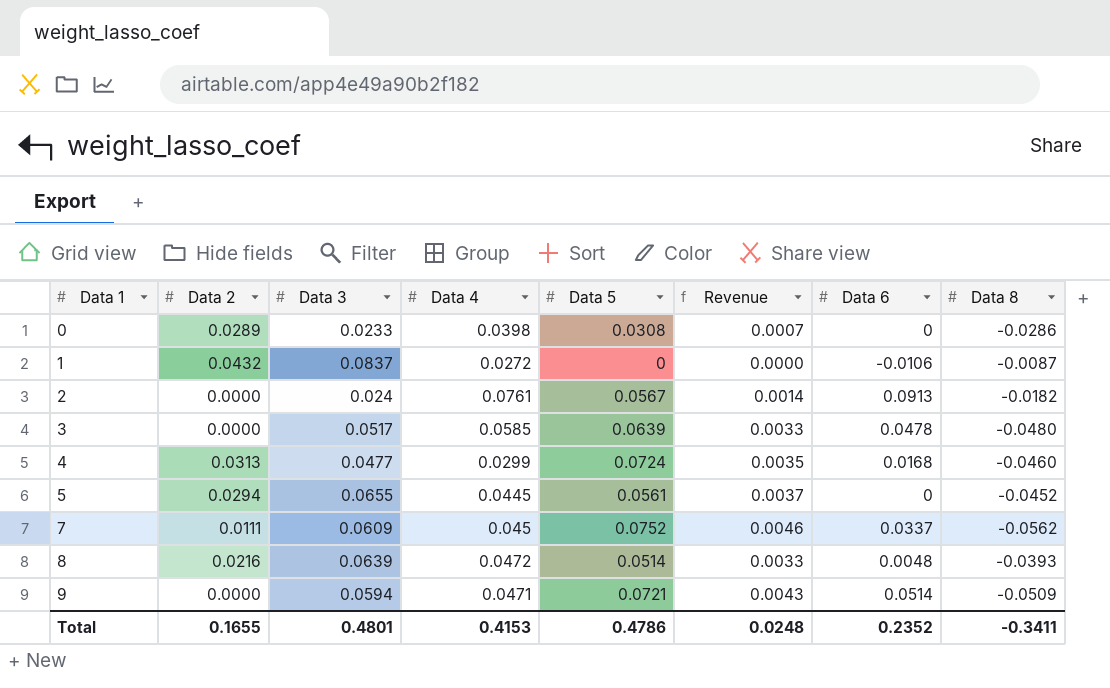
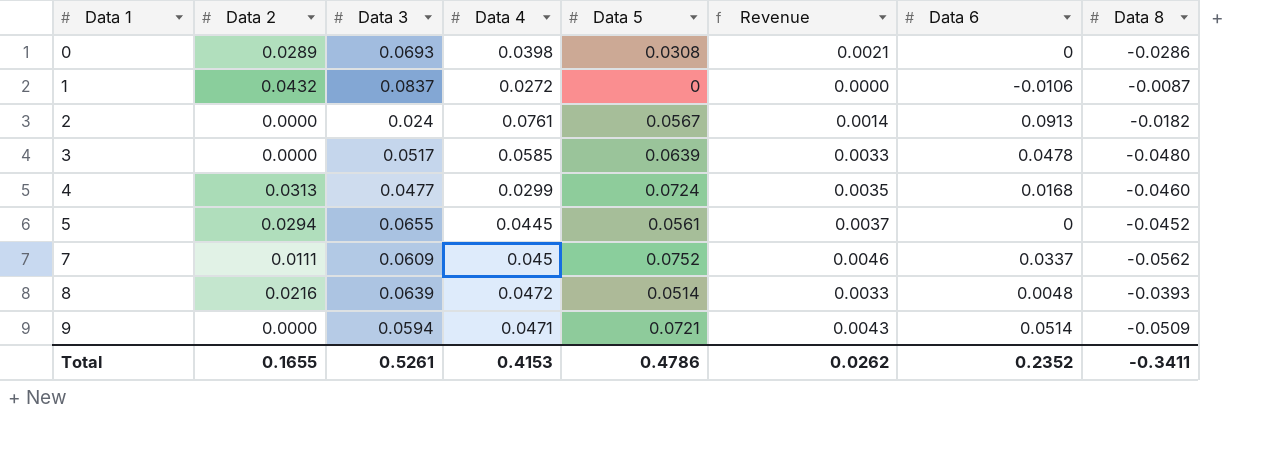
0 | Data 3: 0.0233 -> 0.0693
0 | Revenue: 0.0007 -> 0.0021
Total | Data 3: 0.4801 -> 0.5261
Total | Revenue: 0.0248 -> 0.0262

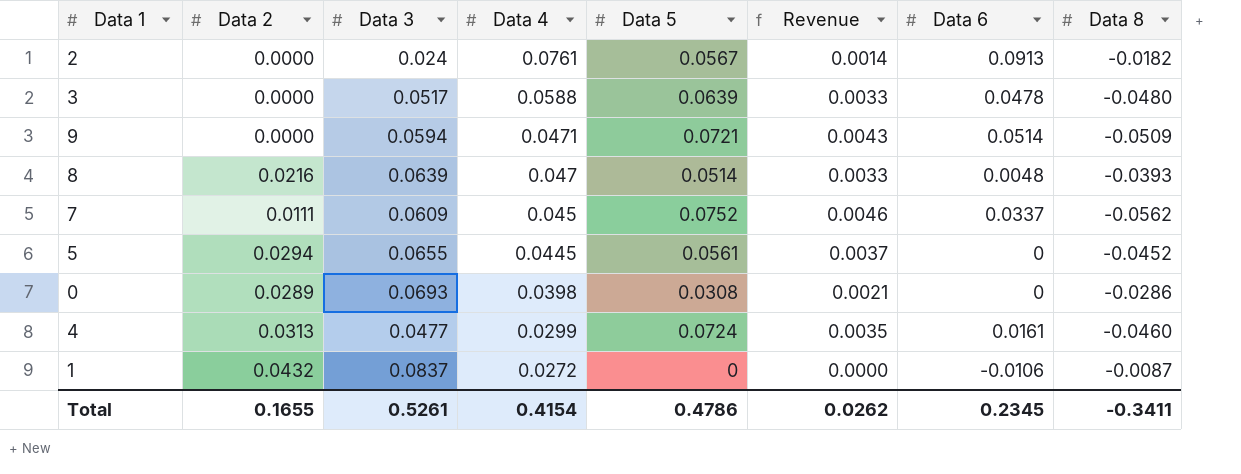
row order: Data 1 ascending -> Data 4 descending
3 | Data 4: 0.0585 -> 0.0588
8 | Data 4: 0.0472 -> 0.047
4 | Data 6: 0.0168 -> 0.0161
Total | Data 4: 0.4153 -> 0.4154
Total | Data 6: 0.2352 -> 0.2345

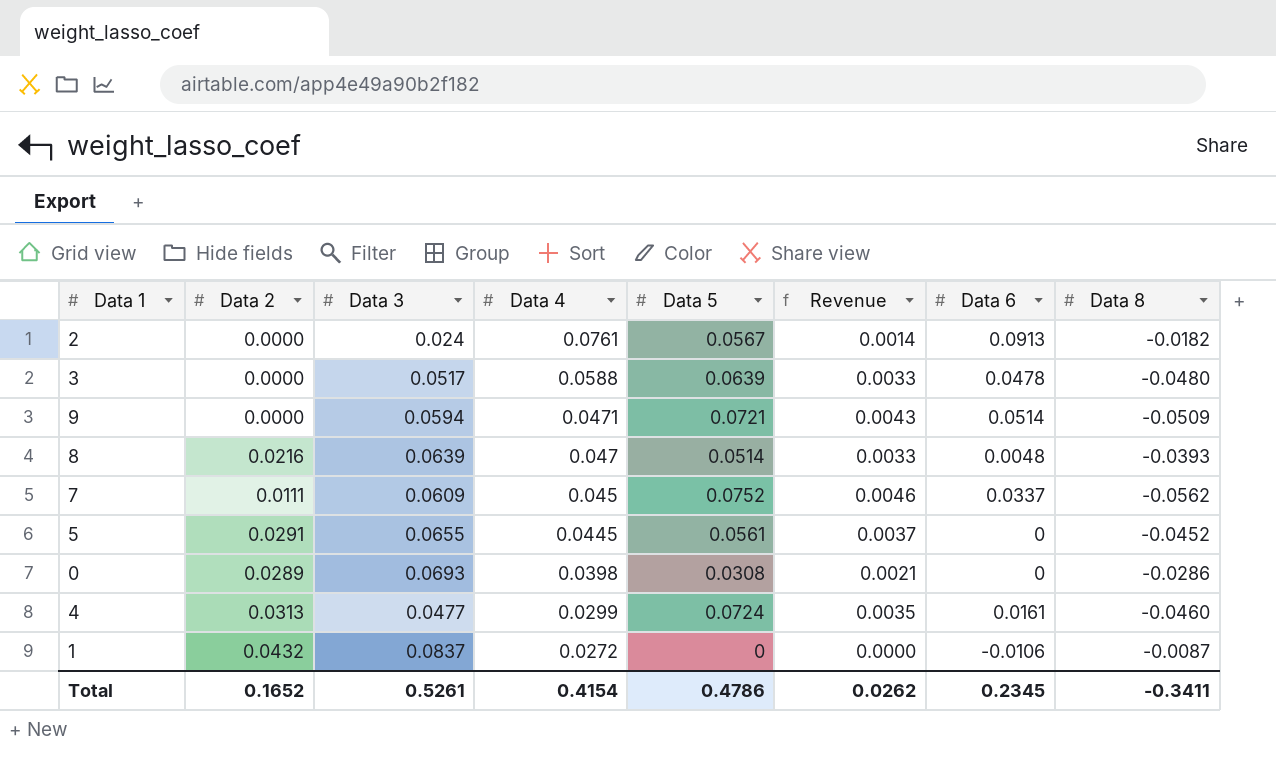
5 | Data 2: 0.0294 -> 0.0291
Total | Data 2: 0.1655 -> 0.1652

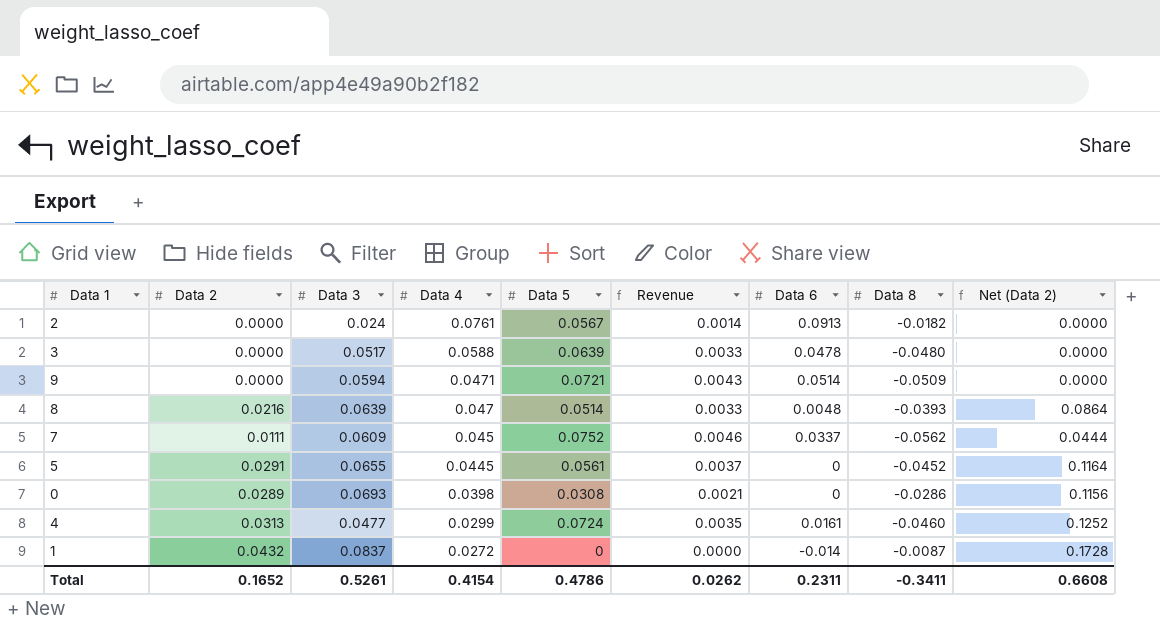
column Net (Data 2) | formula: none -> [Data 2] * 4
1 | Data 6: -0.0106 -> -0.014
Total | Data 6: 0.2345 -> 0.2311

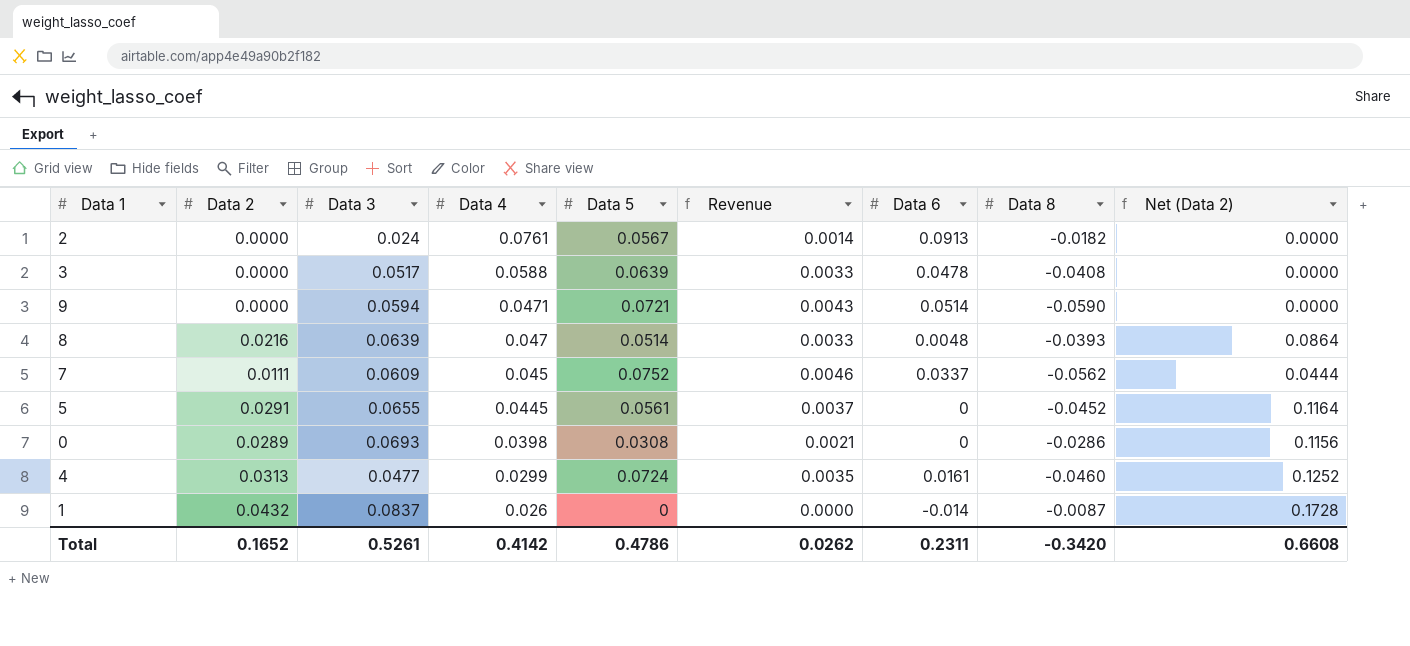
3 | Data 8: -0.0480 -> -0.0408
9 | Data 8: -0.0509 -> -0.0590
1 | Data 4: 0.0272 -> 0.026
Total | Data 4: 0.4154 -> 0.4142
Total | Data 8: -0.3411 -> -0.3420

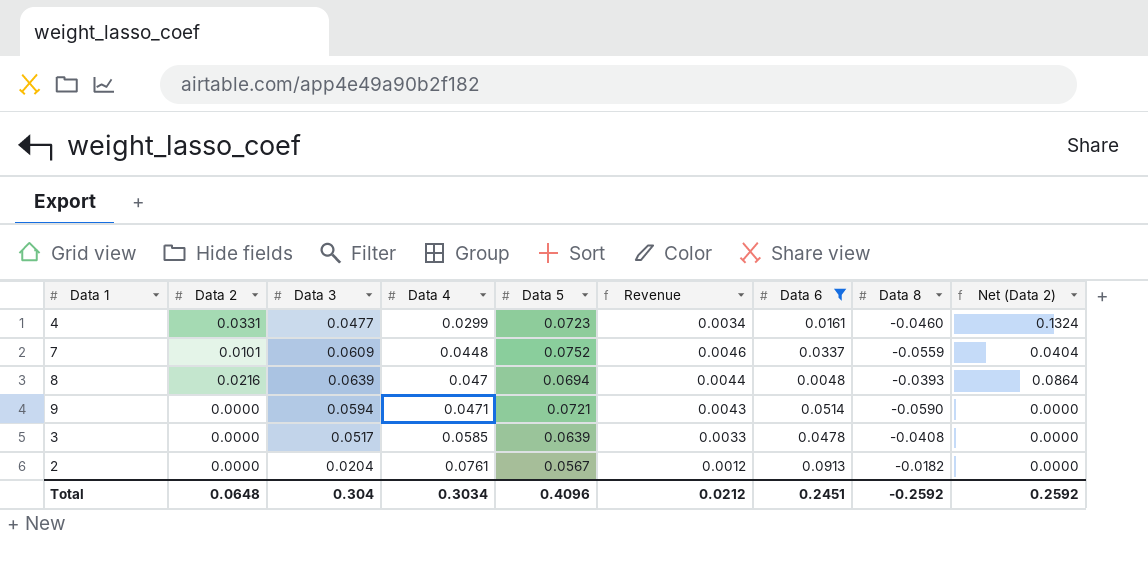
filter: none -> Data 6 >= 0.0048
row order: Data 4 descending -> Data 4 ascending
4 | Data 2: 0.0313 -> 0.0331
4 | Data 5: 0.0724 -> 0.0723
4 | Revenue: 0.0035 -> 0.0034
4 | Net (Data 2): 0.1252 -> 0.1324
7 | Data 2: 0.0111 -> 0.0101
7 | Data 4: 0.045 -> 0.0448
7 | Data 8: -0.0562 -> -0.0559
7 | Net (Data 2): 0.0444 -> 0.0404
8 | Data 5: 0.0514 -> 0.0694
8 | Revenue: 0.0033 -> 0.0044
3 | Data 4: 0.0588 -> 0.0585
2 | Data 3: 0.024 -> 0.0204
2 | Revenue: 0.0014 -> 0.0012
Total | Data 2: 0.1652 -> 0.0648
Total | Data 3: 0.5261 -> 0.304
Total | Data 4: 0.4142 -> 0.3034
Total | Data 5: 0.4786 -> 0.4096
Total | Revenue: 0.0262 -> 0.0212
Total | Data 6: 0.2311 -> 0.2451
Total | Data 8: -0.3420 -> -0.2592
Total | Net (Data 2): 0.6608 -> 0.2592

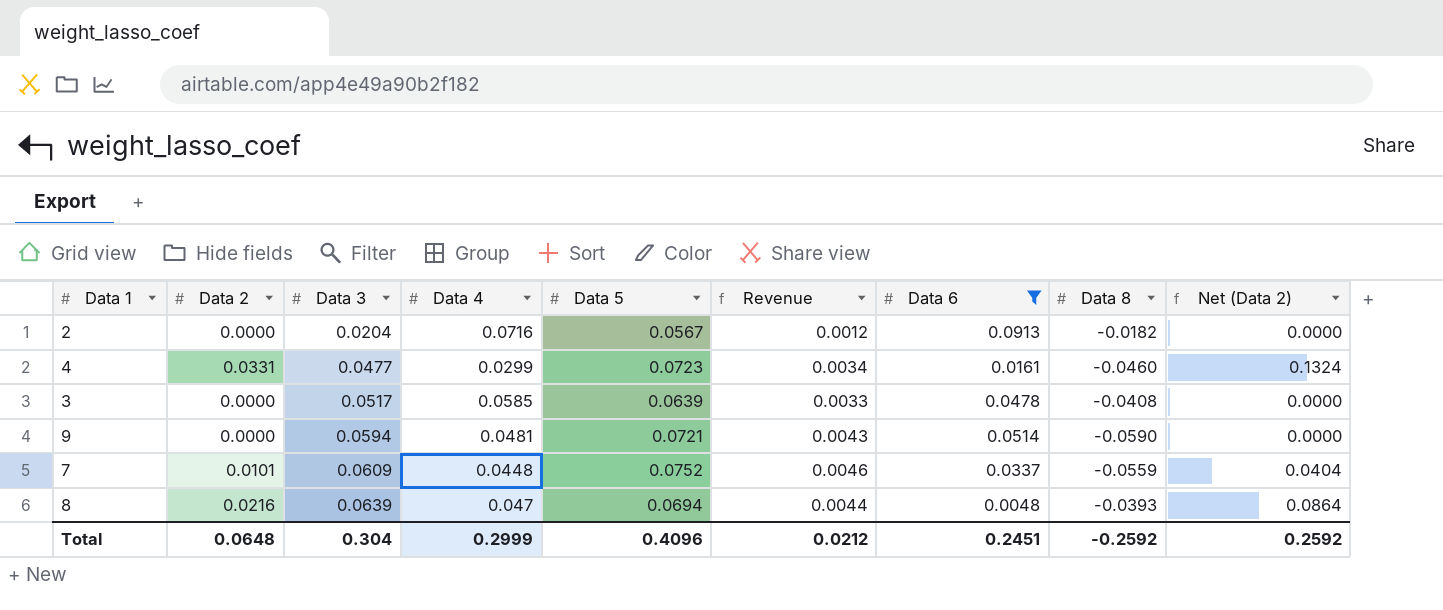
row order: Data 4 ascending -> Data 3 ascending
2 | Data 4: 0.0761 -> 0.0716
9 | Data 4: 0.0471 -> 0.0481
Total | Data 4: 0.3034 -> 0.2999

